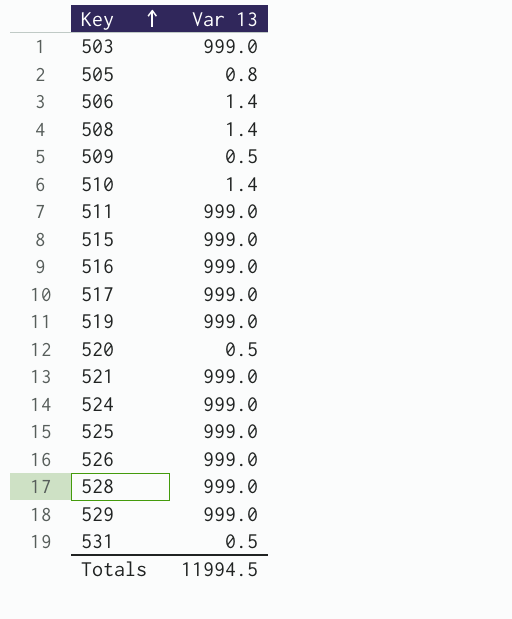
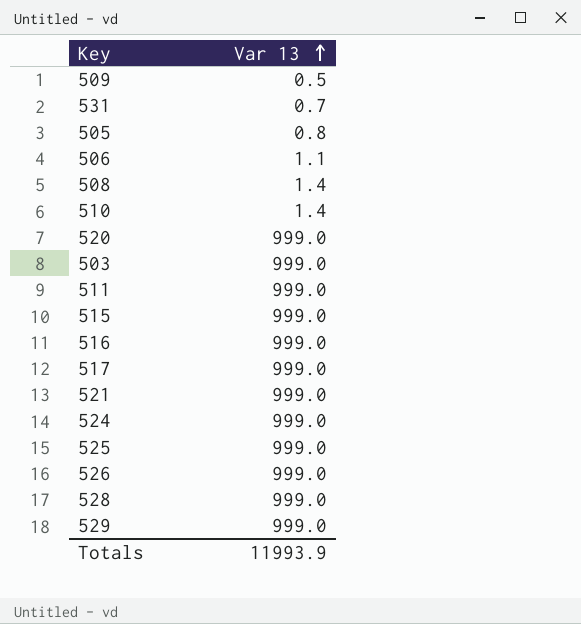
row order: Key ascending -> Var 13 ascending
row 519: 999.0 -> none
531 | Var 13: 0.5 -> 0.7
506 | Var 13: 1.4 -> 1.1
520 | Var 13: 0.5 -> 999.0
Totals | Var 13: 11994.5 -> 11993.9

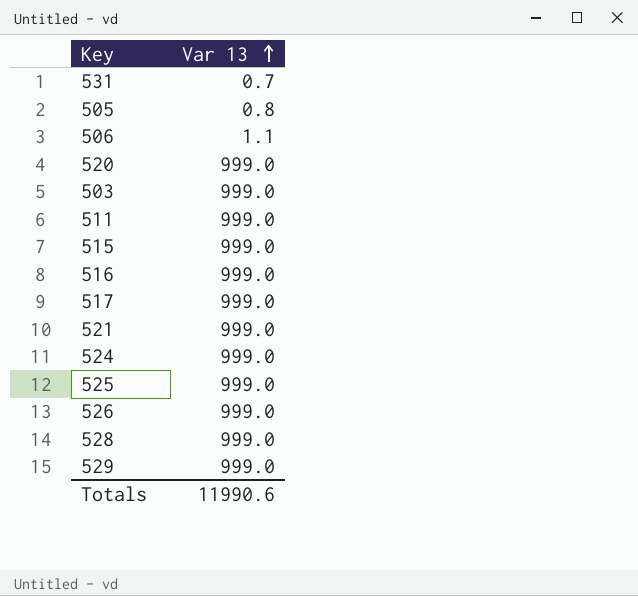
row 509: 0.5 -> none
row 508: 1.4 -> none
row 510: 1.4 -> none
Totals | Var 13: 11993.9 -> 11990.6

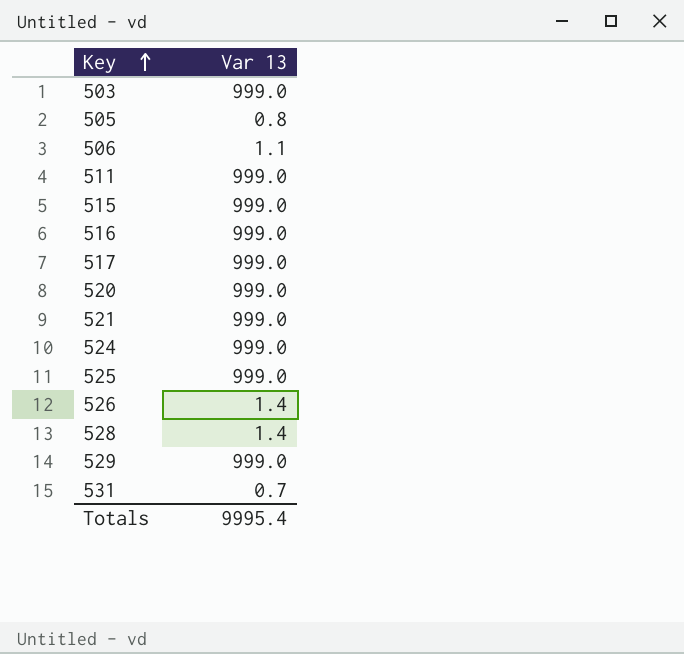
row order: Var 13 ascending -> Key ascending
526 | Var 13: 999.0 -> 1.4
528 | Var 13: 999.0 -> 1.4
Totals | Var 13: 11990.6 -> 9995.4

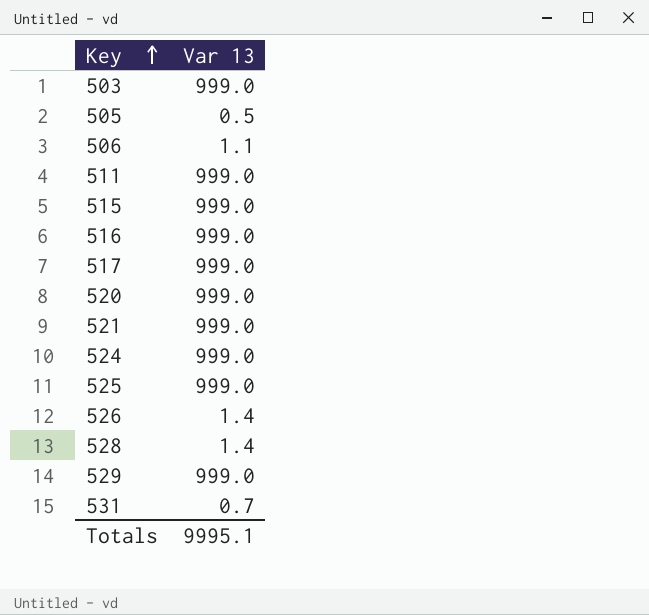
505 | Var 13: 0.8 -> 0.5
Totals | Var 13: 9995.4 -> 9995.1

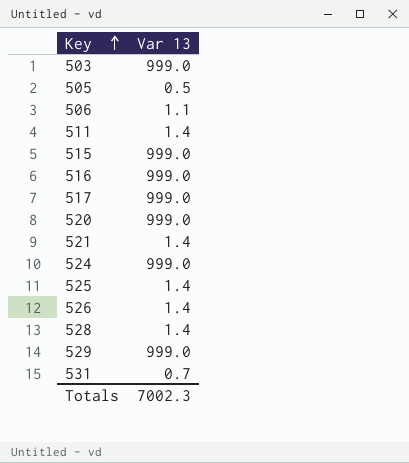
511 | Var 13: 999.0 -> 1.4
521 | Var 13: 999.0 -> 1.4
525 | Var 13: 999.0 -> 1.4
Totals | Var 13: 9995.1 -> 7002.3

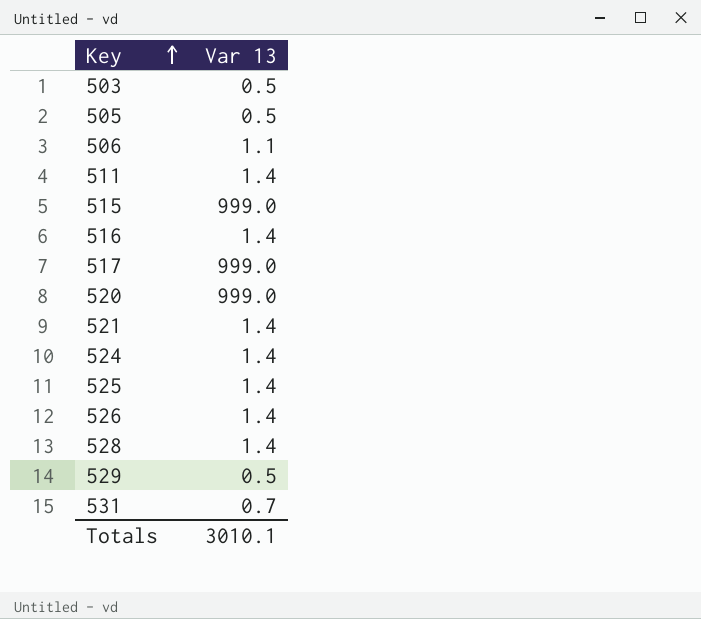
503 | Var 13: 999.0 -> 0.5
516 | Var 13: 999.0 -> 1.4
524 | Var 13: 999.0 -> 1.4
529 | Var 13: 999.0 -> 0.5
Totals | Var 13: 7002.3 -> 3010.1

